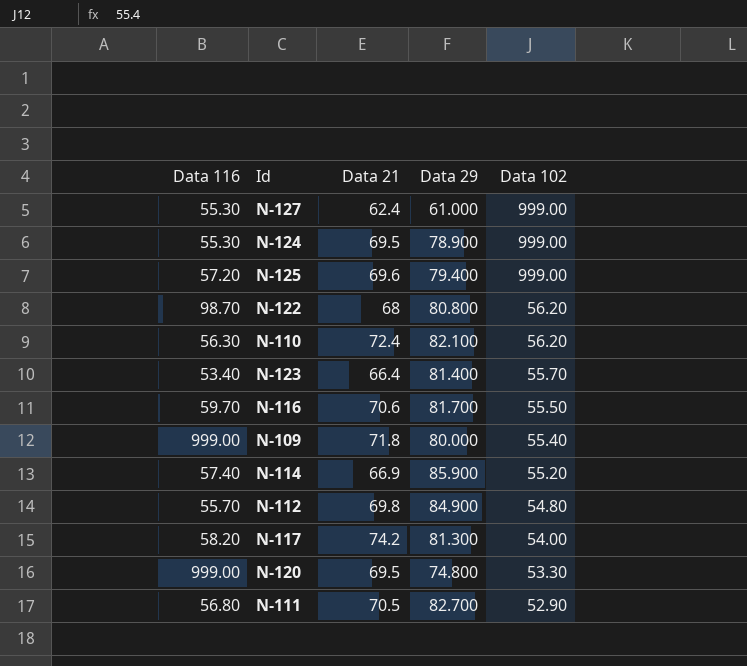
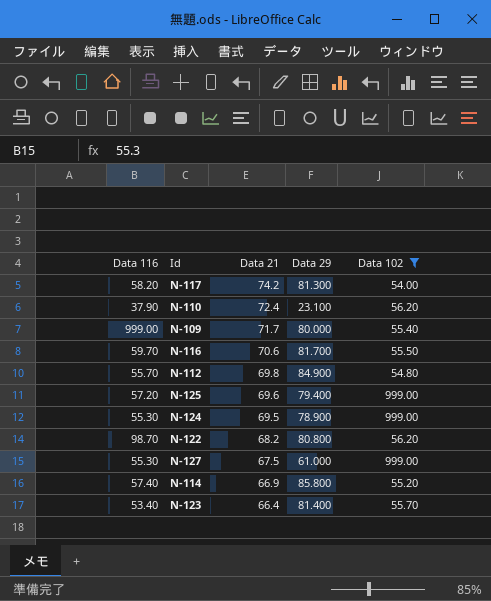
filter: none -> Data 102 >= 54.00
row order: Data 102 descending -> Data 21 descending
N-110 | Data 116: 56.30 -> 37.90
N-110 | Data 29: 82.100 -> 23.100
N-109 | Data 21: 71.8 -> 71.7
N-122 | Data 21: 68 -> 68.2
N-127 | Data 21: 62.4 -> 67.5
N-114 | Data 29: 85.900 -> 85.800

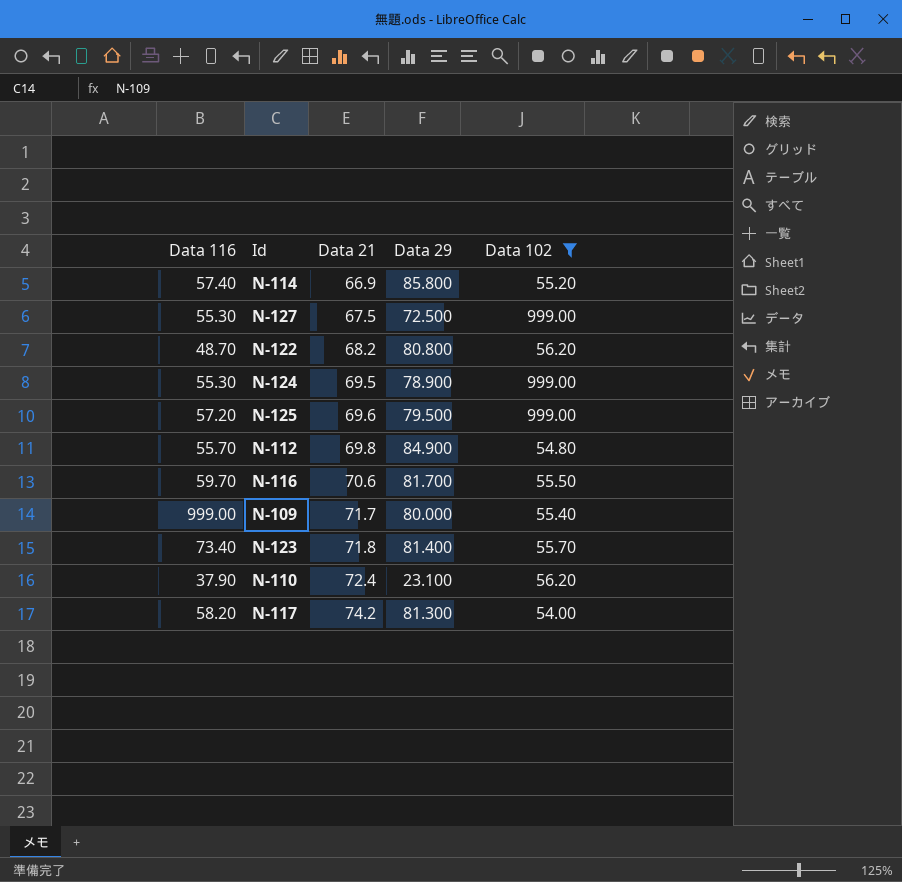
row order: Data 21 descending -> Data 21 ascending
N-127 | Data 29: 61.000 -> 72.500
N-122 | Data 116: 98.70 -> 48.70
N-125 | Data 29: 79.400 -> 79.500
N-123 | Data 116: 53.40 -> 73.40
N-123 | Data 21: 66.4 -> 71.8

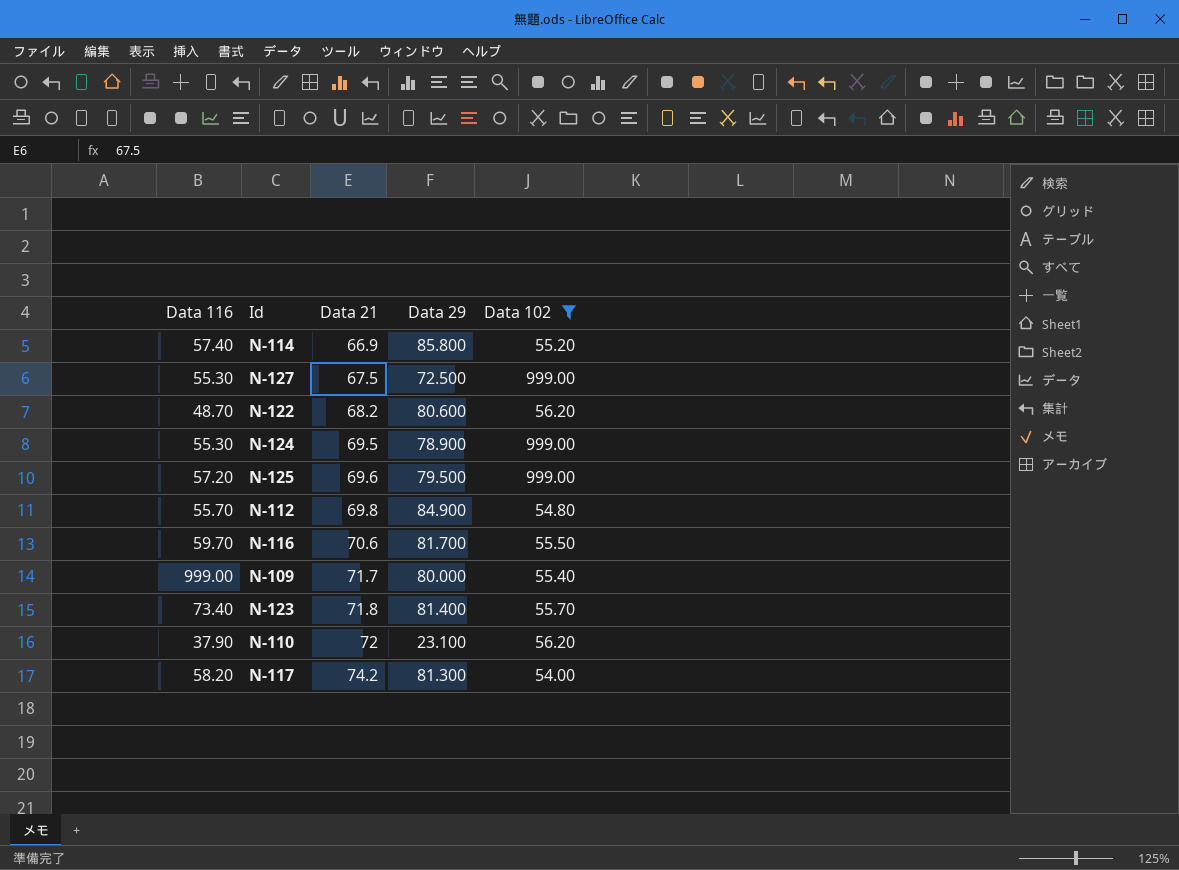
N-122 | Data 29: 80.800 -> 80.600
N-110 | Data 21: 72.4 -> 72

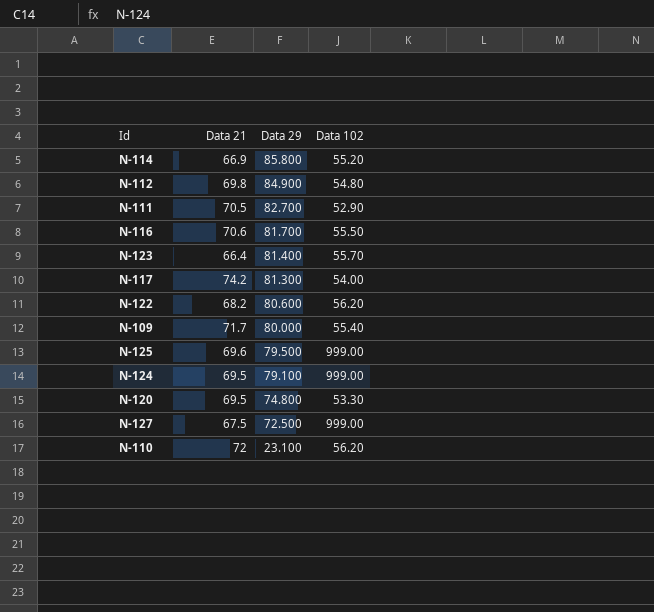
filter: Data 102 >= 54.00 -> none
row order: Data 21 ascending -> Data 29 descending
column Data 116 | position: 1 -> none
N-123 | Data 21: 71.8 -> 66.4
N-124 | Data 29: 78.900 -> 79.100

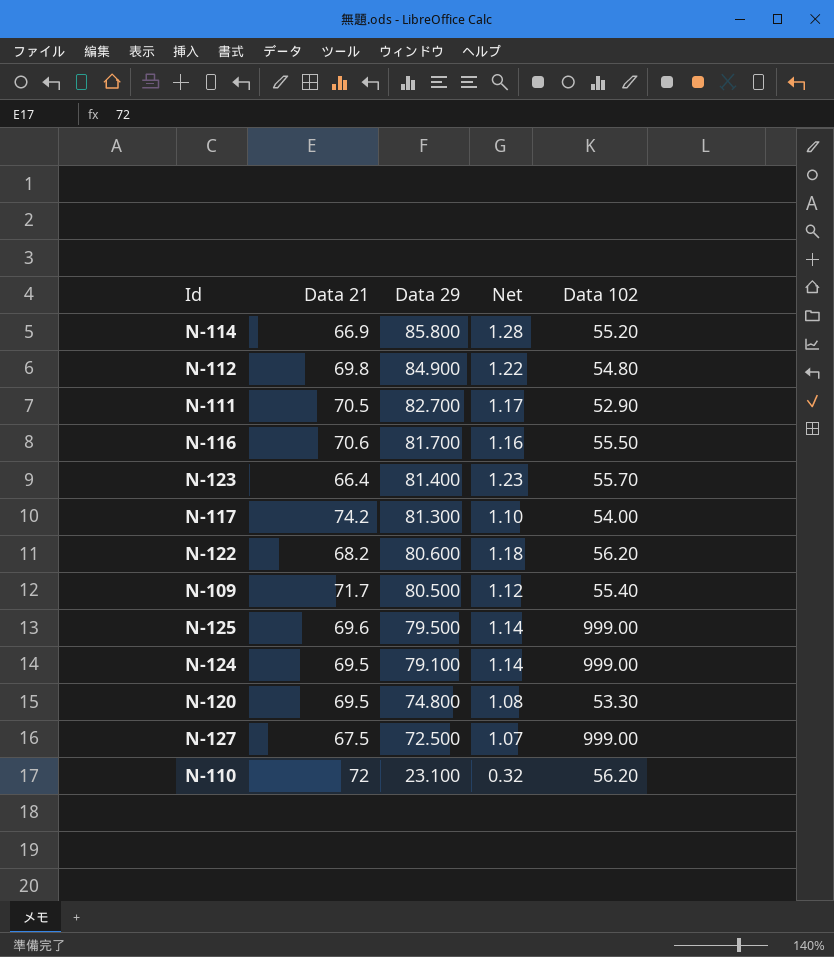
column Net | formula: none -> [Data 29] / [Data 21]
N-109 | Data 29: 80.000 -> 80.500

